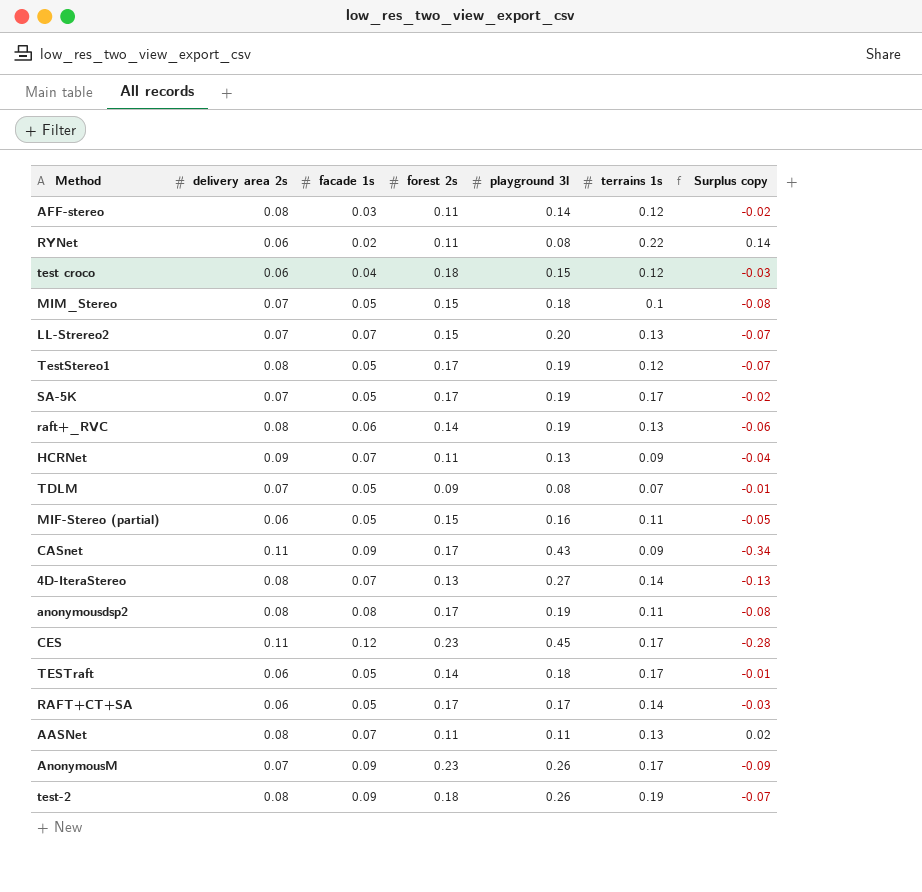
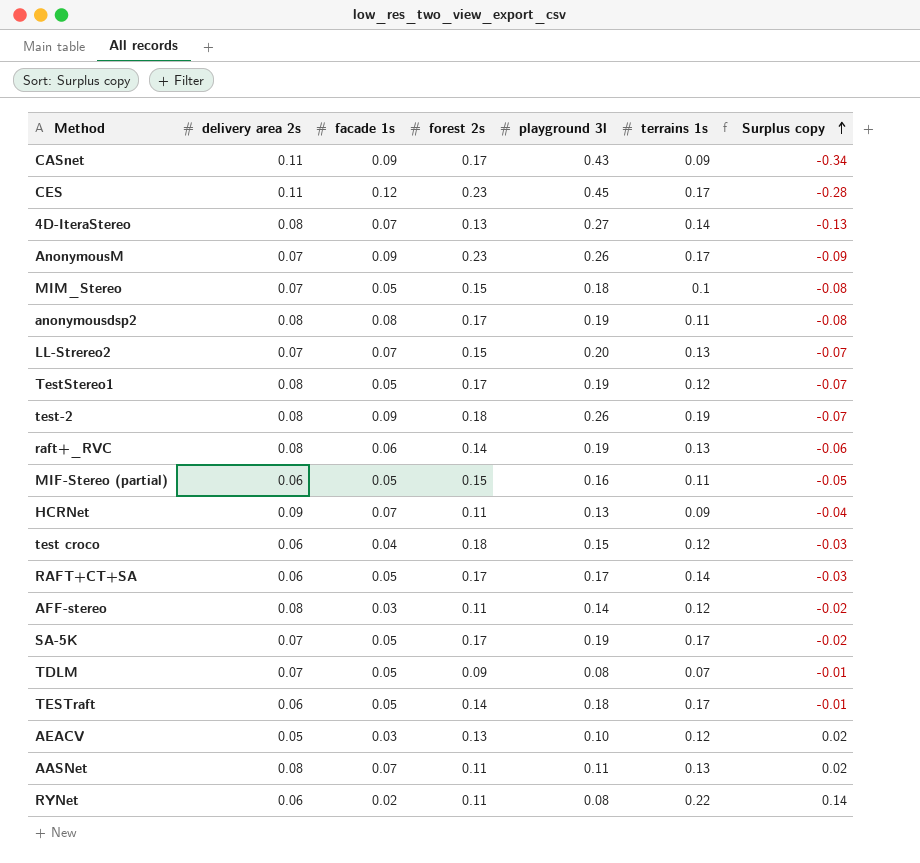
row order: none -> Surplus copy ascending
row AEACV: none -> 0.05 | 0.03 | 0.13 | 0.10 | 0.12 | 0.02

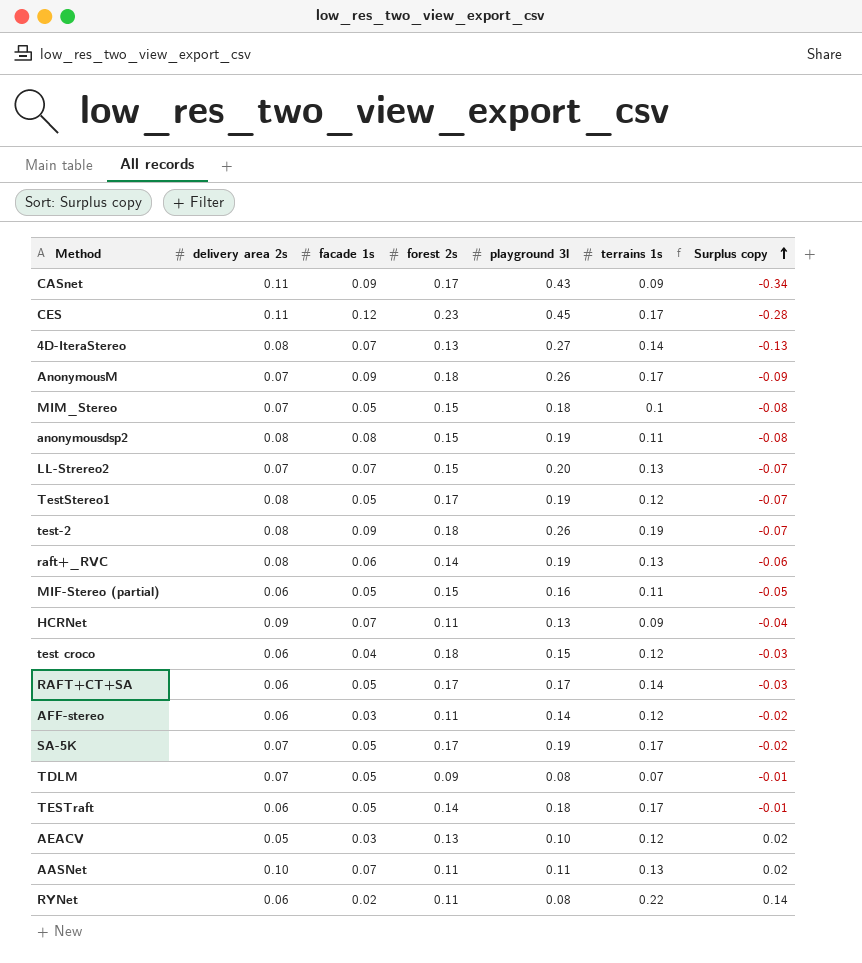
AnonymousM | forest 2s: 0.23 -> 0.18
anonymousdsp2 | forest 2s: 0.17 -> 0.15
AFF-stereo | delivery area 2s: 0.08 -> 0.06
AASNet | delivery area 2s: 0.08 -> 0.10

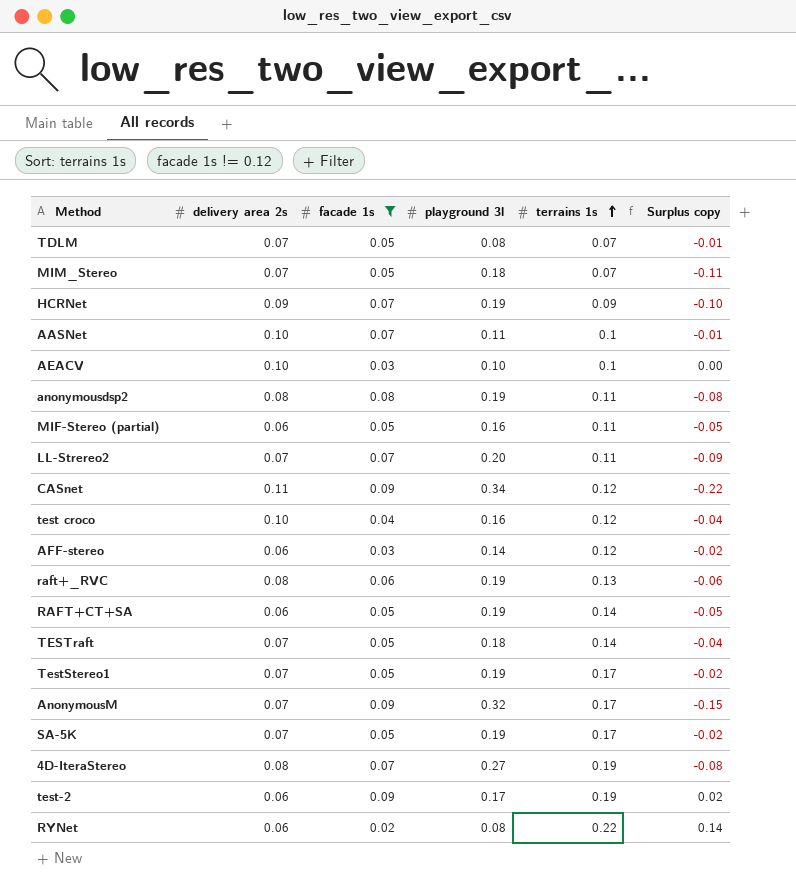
filter: none -> facade 1s != 0.12
row order: Surplus copy ascending -> terrains 1s ascending
column forest 2s | position: 4 -> none
MIM_Stereo | terrains 1s: 0.1 -> 0.07
MIM_Stereo | Surplus copy: -0.08 -> -0.11
HCRNet | playground 3l: 0.13 -> 0.19
HCRNet | Surplus copy: -0.04 -> -0.10
AASNet | terrains 1s: 0.13 -> 0.1
AASNet | Surplus copy: 0.02 -> -0.01
AEACV | delivery area 2s: 0.05 -> 0.10
AEACV | terrains 1s: 0.12 -> 0.1
AEACV | Surplus copy: 0.02 -> 0.00
LL-Strereo2 | terrains 1s: 0.13 -> 0.11
LL-Strereo2 | Surplus copy: -0.07 -> -0.09
CASnet | playground 3l: 0.43 -> 0.34
CASnet | terrains 1s: 0.09 -> 0.12
CASnet | Surplus copy: -0.34 -> -0.22
test croco | delivery area 2s: 0.06 -> 0.10
test croco | playground 3l: 0.15 -> 0.16
test croco | Surplus copy: -0.03 -> -0.04
RAFT+CT+SA | playground 3l: 0.17 -> 0.19
RAFT+CT+SA | Surplus copy: -0.03 -> -0.05
TESTraft | delivery area 2s: 0.06 -> 0.07
TESTraft | terrains 1s: 0.17 -> 0.14
TESTraft | Surplus copy: -0.01 -> -0.04
TestStereo1 | delivery area 2s: 0.08 -> 0.07
TestStereo1 | terrains 1s: 0.12 -> 0.17
TestStereo1 | Surplus copy: -0.07 -> -0.02
AnonymousM | playground 3l: 0.26 -> 0.32
AnonymousM | Surplus copy: -0.09 -> -0.15
4D-IteraStereo | terrains 1s: 0.14 -> 0.19
4D-IteraStereo | Surplus copy: -0.13 -> -0.08
test-2 | delivery area 2s: 0.08 -> 0.06
test-2 | playground 3l: 0.26 -> 0.17
test-2 | Surplus copy: -0.07 -> 0.02

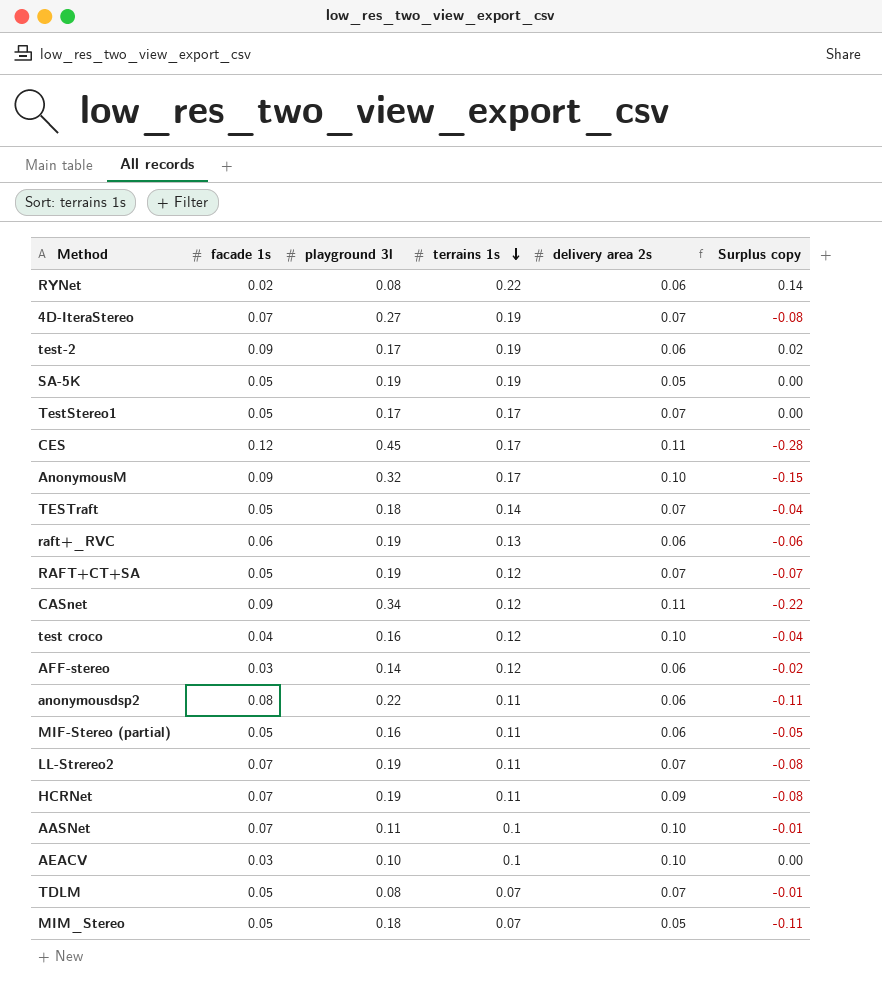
filter: facade 1s != 0.12 -> none
row order: terrains 1s ascending -> terrains 1s descending
column delivery area 2s | position: 2 -> 5
4D-IteraStereo | delivery area 2s: 0.08 -> 0.07
SA-5K | terrains 1s: 0.17 -> 0.19
SA-5K | delivery area 2s: 0.07 -> 0.05
SA-5K | Surplus copy: -0.02 -> 0.00
TestStereo1 | playground 3l: 0.19 -> 0.17
TestStereo1 | Surplus copy: -0.02 -> 0.00
AnonymousM | delivery area 2s: 0.07 -> 0.10
raft+_RVC | delivery area 2s: 0.08 -> 0.06
RAFT+CT+SA | terrains 1s: 0.14 -> 0.12
RAFT+CT+SA | delivery area 2s: 0.06 -> 0.07
RAFT+CT+SA | Surplus copy: -0.05 -> -0.07
anonymousdsp2 | playground 3l: 0.19 -> 0.22
anonymousdsp2 | delivery area 2s: 0.08 -> 0.06
anonymousdsp2 | Surplus copy: -0.08 -> -0.11
LL-Strereo2 | playground 3l: 0.20 -> 0.19
LL-Strereo2 | Surplus copy: -0.09 -> -0.08
HCRNet | terrains 1s: 0.09 -> 0.11
HCRNet | Surplus copy: -0.10 -> -0.08
MIM_Stereo | delivery area 2s: 0.07 -> 0.05

